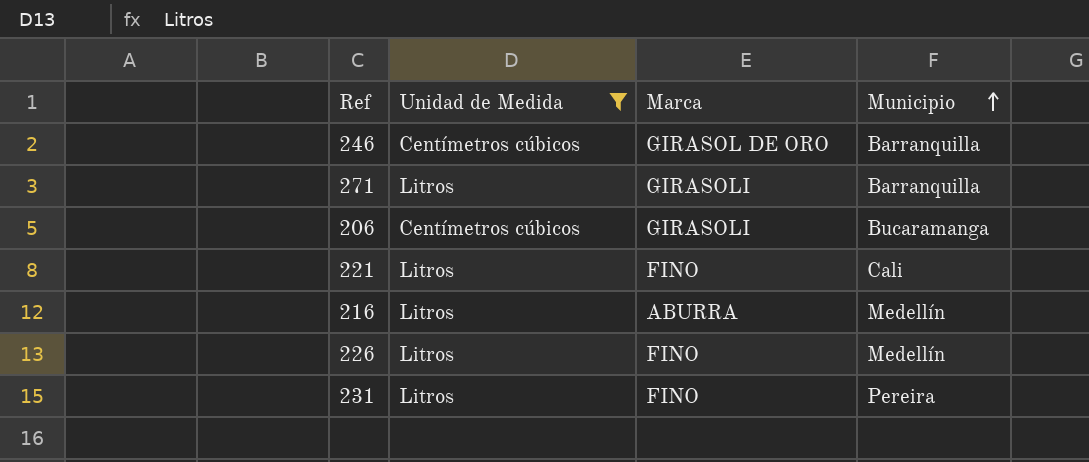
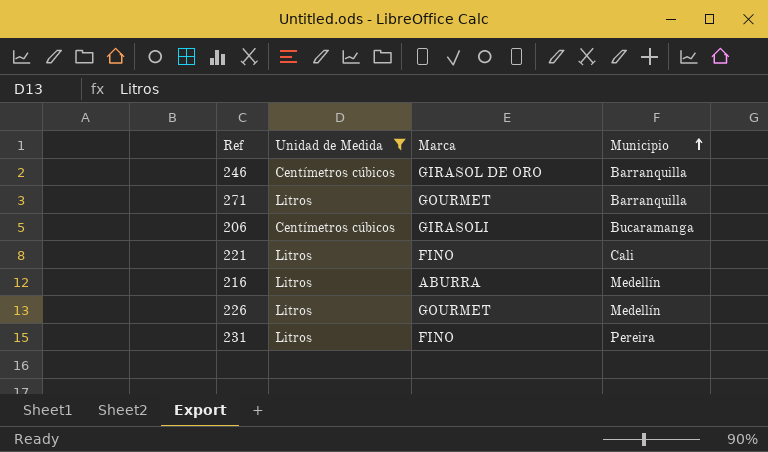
271 | Marca: GIRASOLI -> GOURMET
226 | Marca: FINO -> GOURMET

